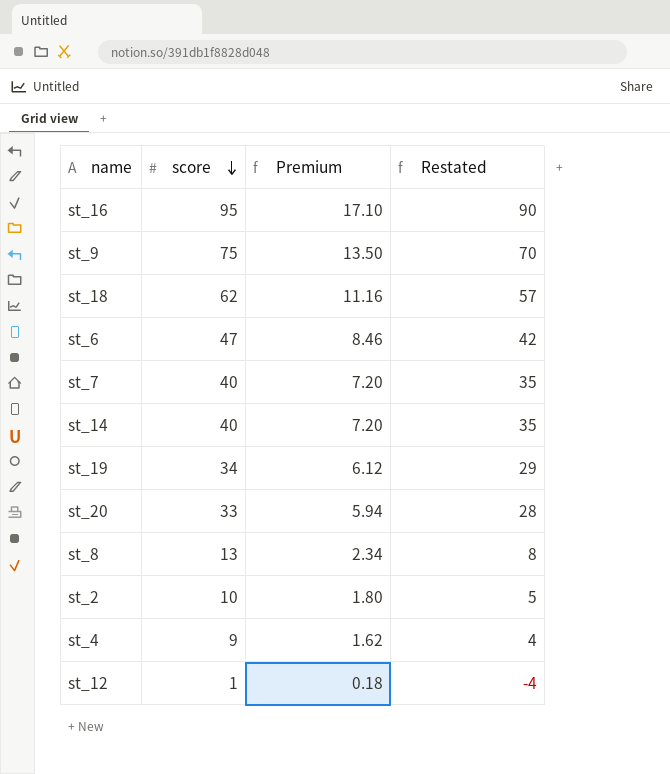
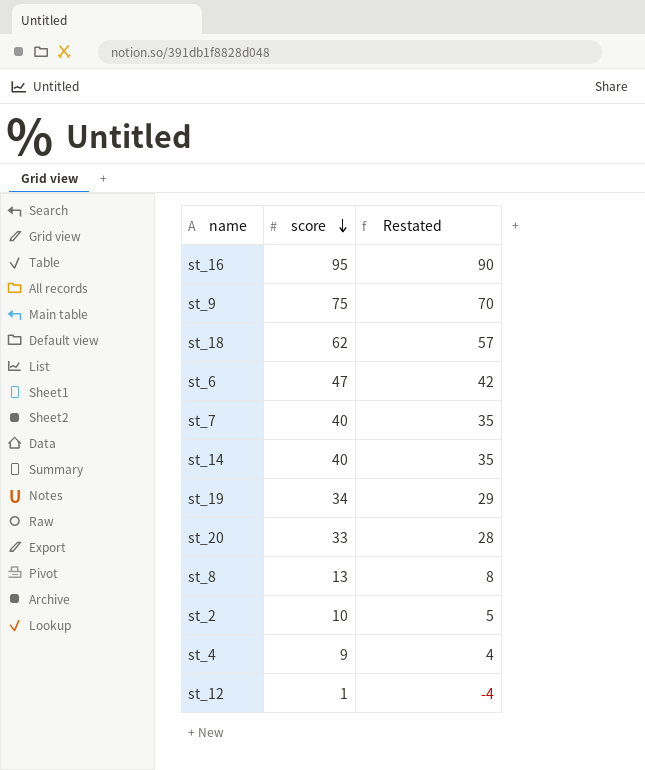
column Premium | formula: [score] * 0.18 -> none

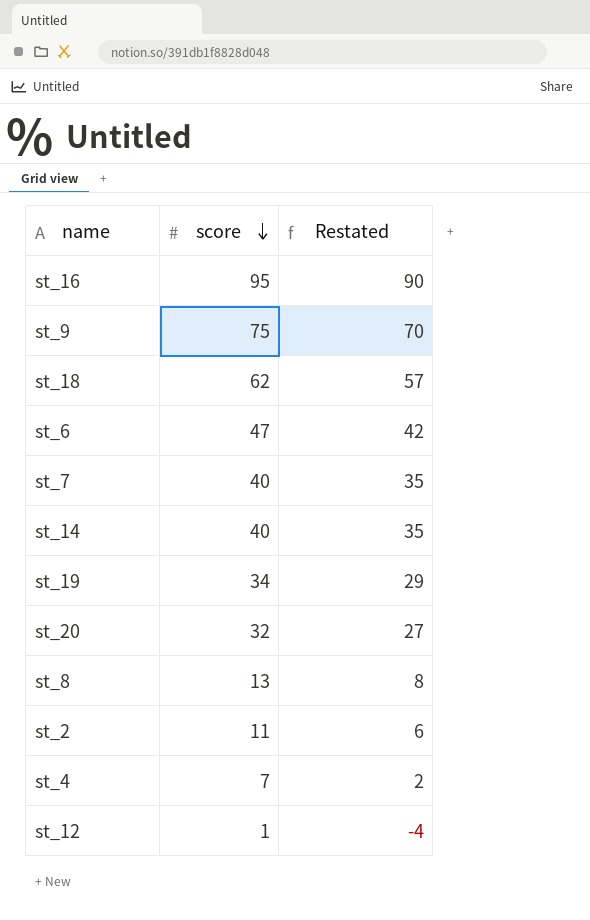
st_20 | score: 33 -> 32
st_20 | Restated: 28 -> 27
st_2 | score: 10 -> 11
st_2 | Restated: 5 -> 6
st_4 | score: 9 -> 7
st_4 | Restated: 4 -> 2

